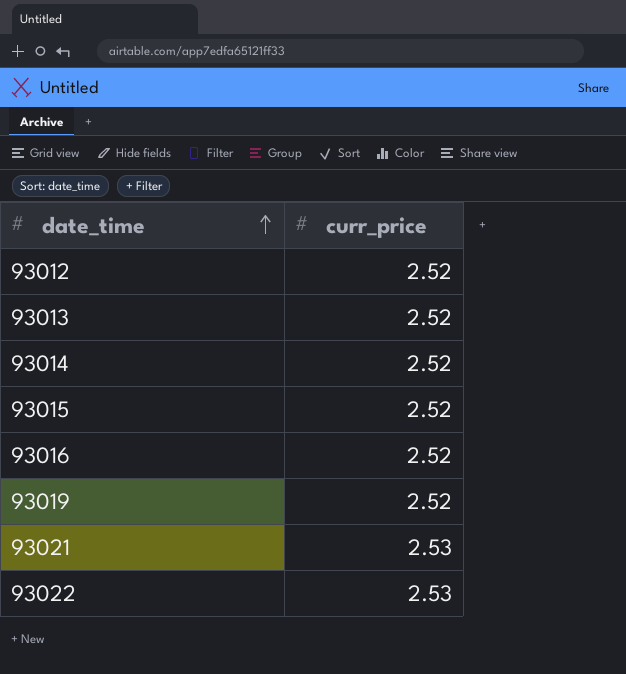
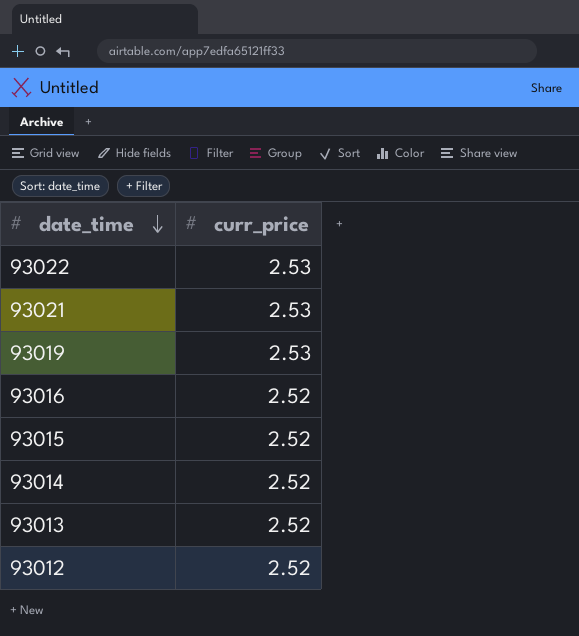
row order: date_time ascending -> date_time descending
93019 | curr_price: 2.52 -> 2.53

